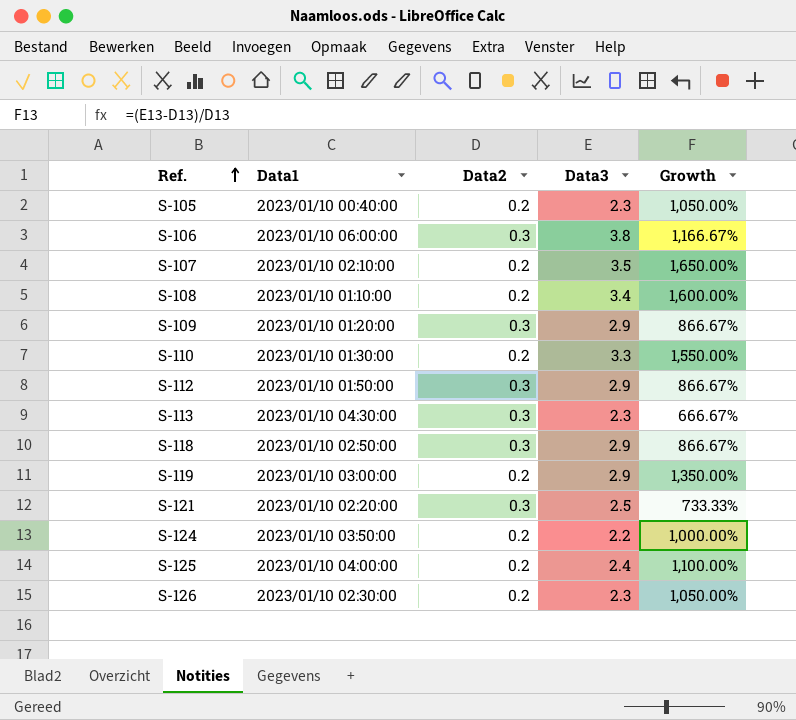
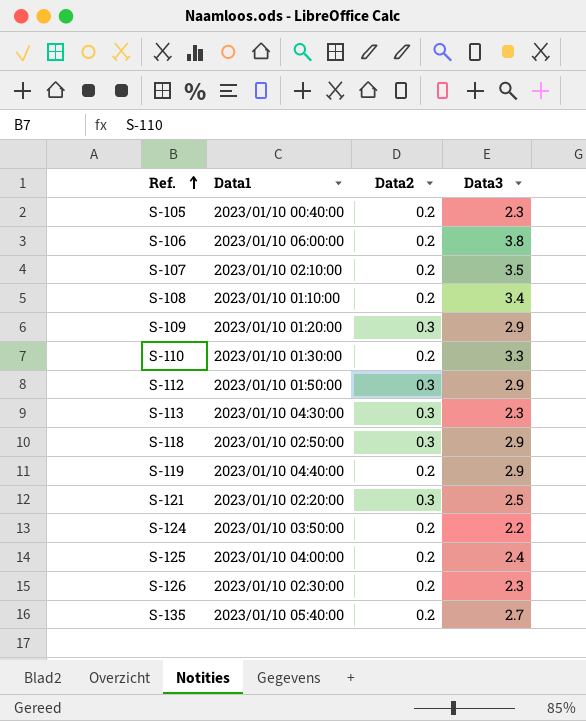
column Growth | formula: ([Data3] - [Data2]) / [Data2] -> none
S-106 | Data2: 0.3 -> 0.2
S-119 | Data1: 2023/01/10 03:00:00 -> 2023/01/10 04:40:00
row S-135: none -> 2023/01/10 05:40:00 | 0.2 | 2.7

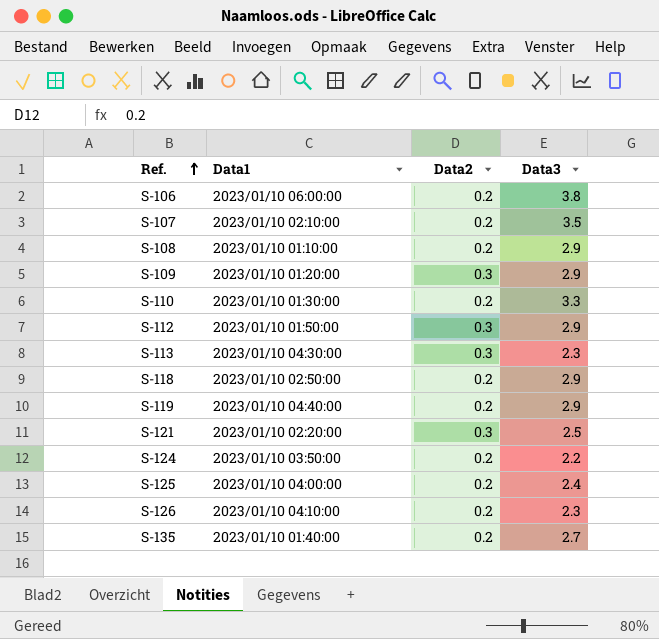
row S-105: 2023/01/10 00:40:00 | 0.2 | 2.3 -> none
S-108 | Data3: 3.4 -> 2.9
S-118 | Data2: 0.3 -> 0.2
S-126 | Data1: 2023/01/10 02:30:00 -> 2023/01/10 04:10:00
S-135 | Data1: 2023/01/10 05:40:00 -> 2023/01/10 01:40:00

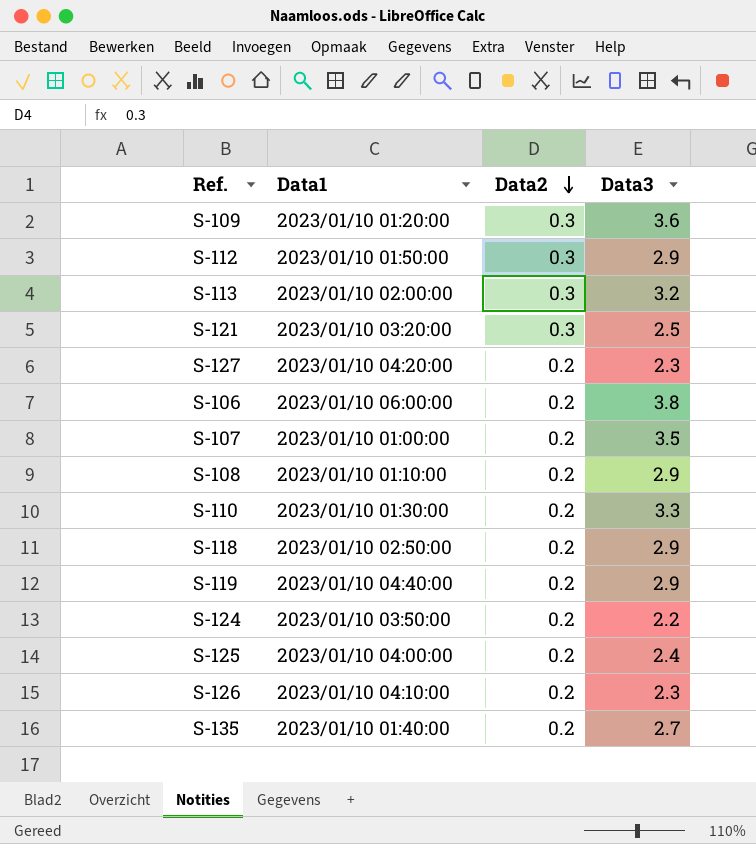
row order: Ref. ascending -> Data2 descending
S-109 | Data3: 2.9 -> 3.6
S-113 | Data1: 2023/01/10 04:30:00 -> 2023/01/10 02:00:00
S-113 | Data3: 2.3 -> 3.2
S-121 | Data1: 2023/01/10 02:20:00 -> 2023/01/10 03:20:00
row S-127: none -> 2023/01/10 04:20:00 | 0.2 | 2.3
S-107 | Data1: 2023/01/10 02:10:00 -> 2023/01/10 01:00:00

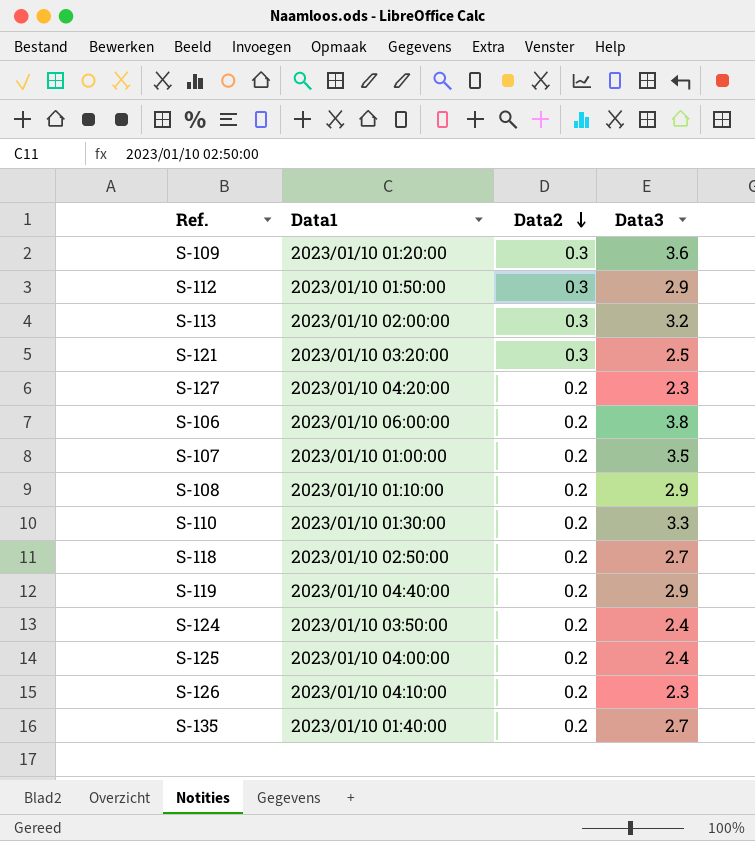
S-118 | Data3: 2.9 -> 2.7
S-124 | Data3: 2.2 -> 2.4

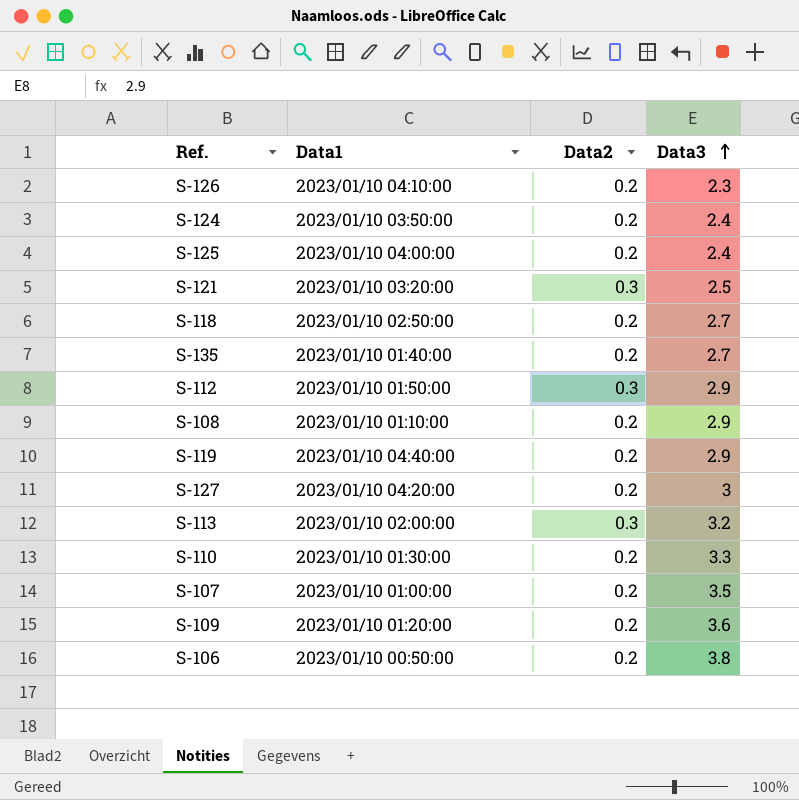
row order: Data2 descending -> Data3 ascending
S-127 | Data3: 2.3 -> 3
S-109 | Data2: 0.3 -> 0.2
S-106 | Data1: 2023/01/10 06:00:00 -> 2023/01/10 00:50:00

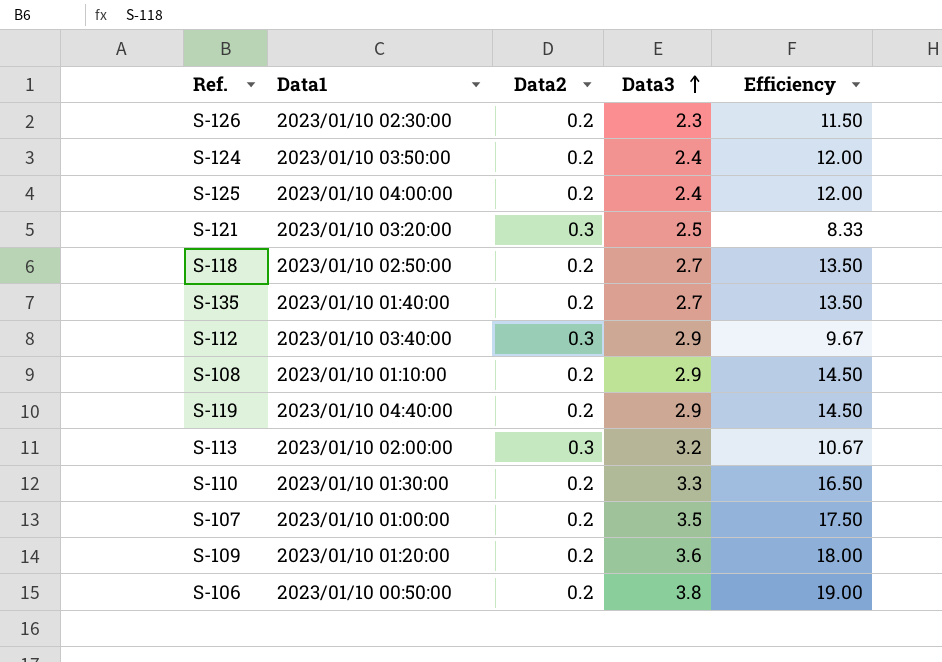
column Efficiency | formula: none -> [Data3] / [Data2]
row S-127: 2023/01/10 04:20:00 | 0.2 | 3 -> none
S-126 | Data1: 2023/01/10 04:10:00 -> 2023/01/10 02:30:00
S-112 | Data1: 2023/01/10 01:50:00 -> 2023/01/10 03:40:00

